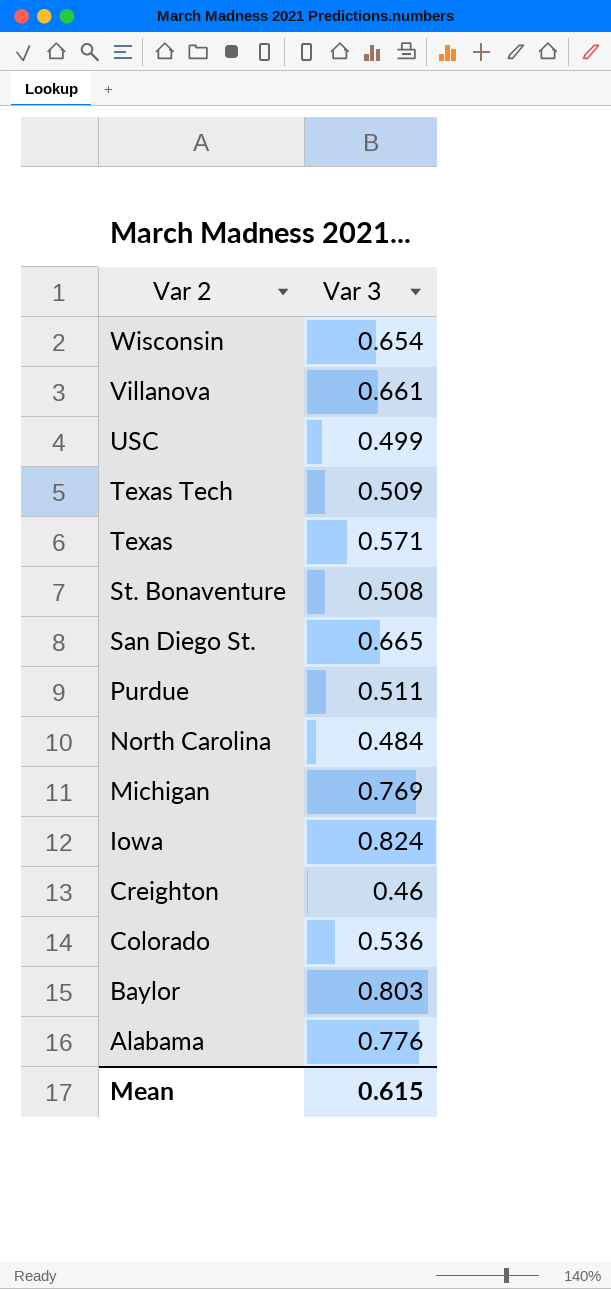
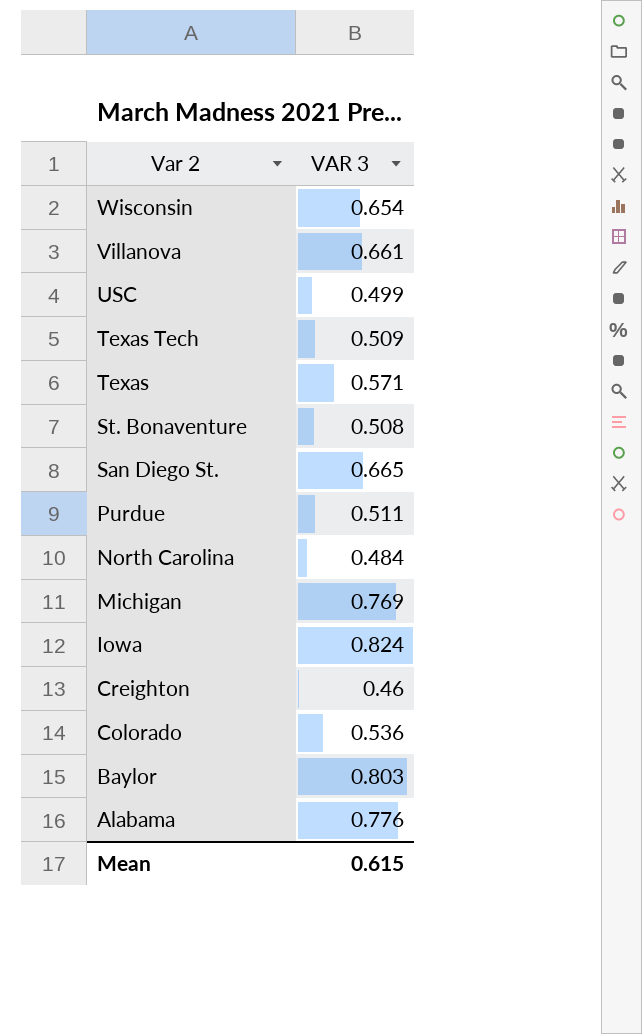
column name: Var 3 -> VAR 3

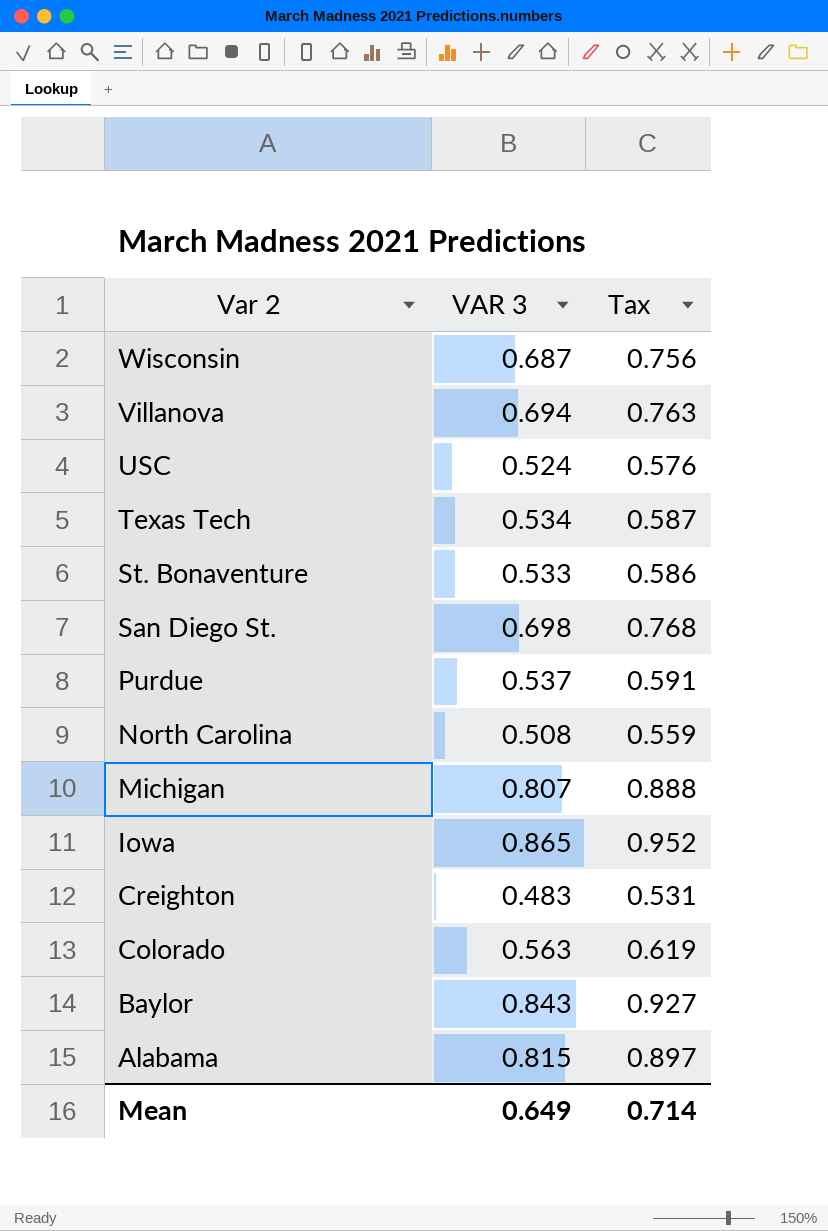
column Tax | formula: none -> [VAR 3] * 1.1
row Texas: 0.571 -> none
Wisconsin | VAR 3: 0.654 -> 0.687
Villanova | VAR 3: 0.661 -> 0.694
USC | VAR 3: 0.499 -> 0.524
Texas Tech | VAR 3: 0.509 -> 0.534
St. Bonaventure | VAR 3: 0.508 -> 0.533
San Diego St. | VAR 3: 0.665 -> 0.698
Purdue | VAR 3: 0.511 -> 0.537
North Carolina | VAR 3: 0.484 -> 0.508
Michigan | VAR 3: 0.769 -> 0.807
Iowa | VAR 3: 0.824 -> 0.865
Creighton | VAR 3: 0.46 -> 0.483
Colorado | VAR 3: 0.536 -> 0.563
Baylor | VAR 3: 0.803 -> 0.843
Alabama | VAR 3: 0.776 -> 0.815
Mean | VAR 3: 0.615 -> 0.649

